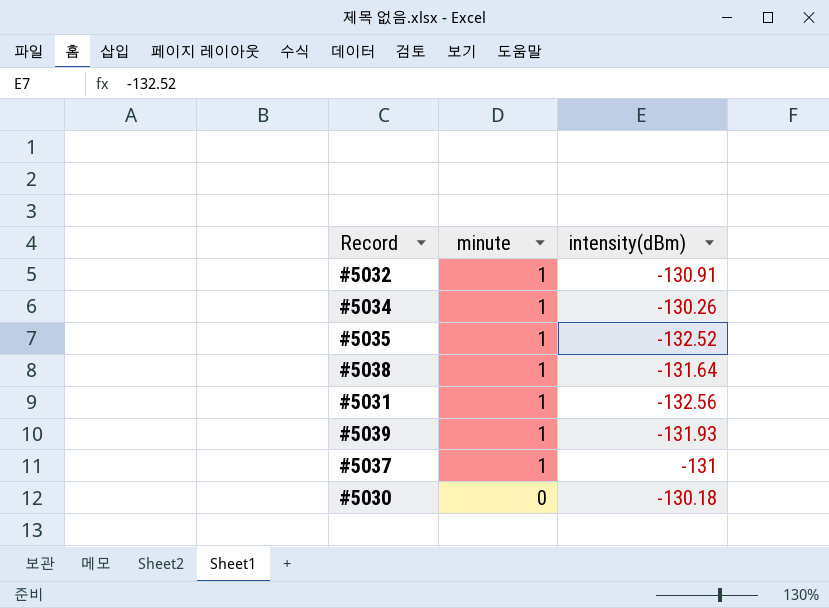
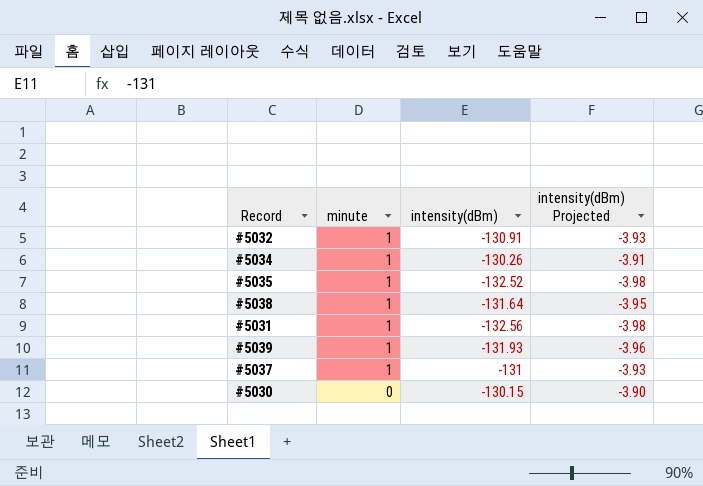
column intensity(dBm) Projected | formula: none -> [intensity(dBm)] * 0.03
#5030 | intensity(dBm): -130.18 -> -130.15

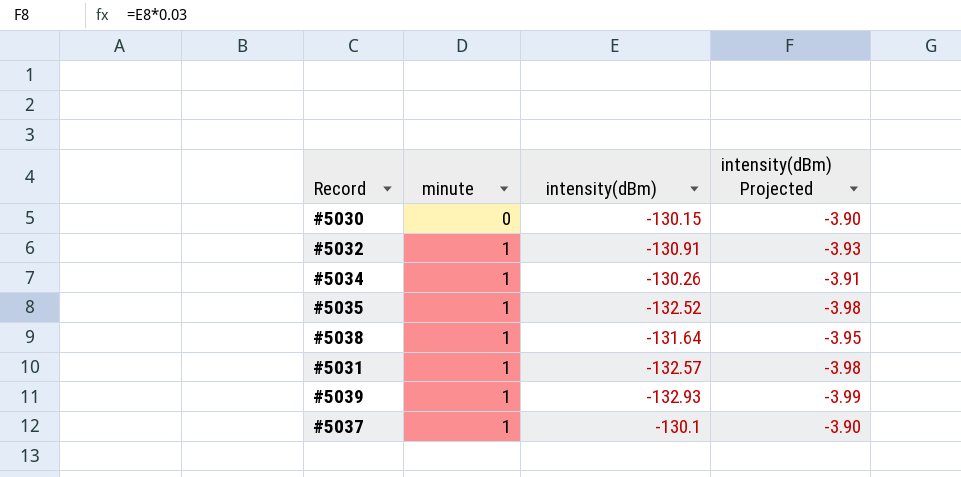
row order: minute descending -> minute ascending
#5031 | intensity(dBm): -132.56 -> -132.57
#5039 | intensity(dBm): -131.93 -> -132.93
#5039 | intensity(dBm) Projected: -3.96 -> -3.99
#5037 | intensity(dBm): -131 -> -130.1
#5037 | intensity(dBm) Projected: -3.93 -> -3.90

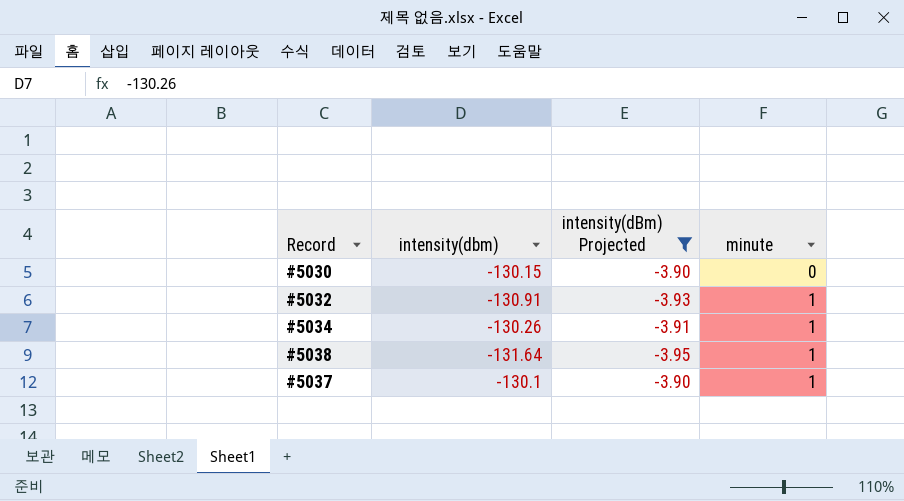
filter: none -> intensity(dBm) Projected >= -3.95
column name: intensity(dBm) -> intensity(dbm)
column minute | position: 2 -> 4

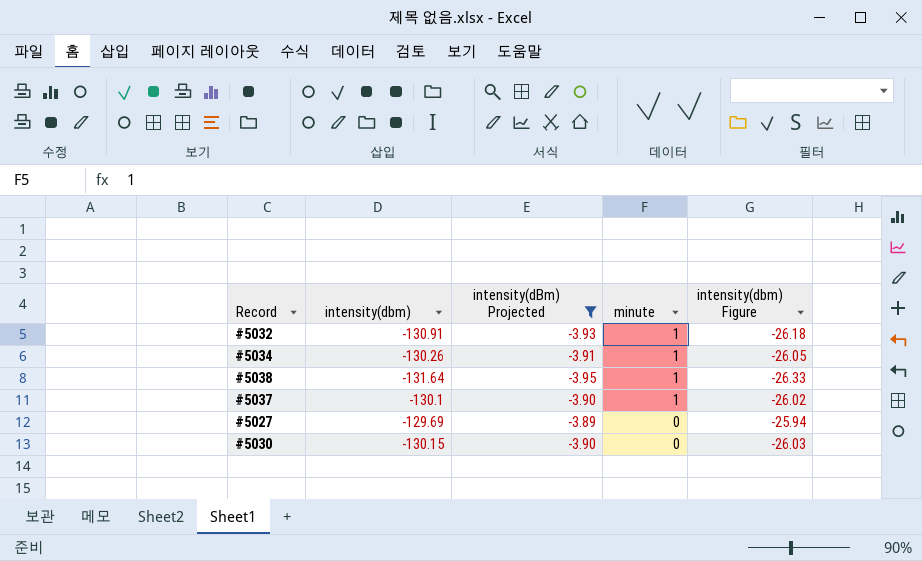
row order: minute ascending -> minute descending
column intensity(dbm) Figure | formula: none -> [intensity(dbm)] * 0.2
row #5027: none -> -129.69 | -3.89 | 0 | -25.94

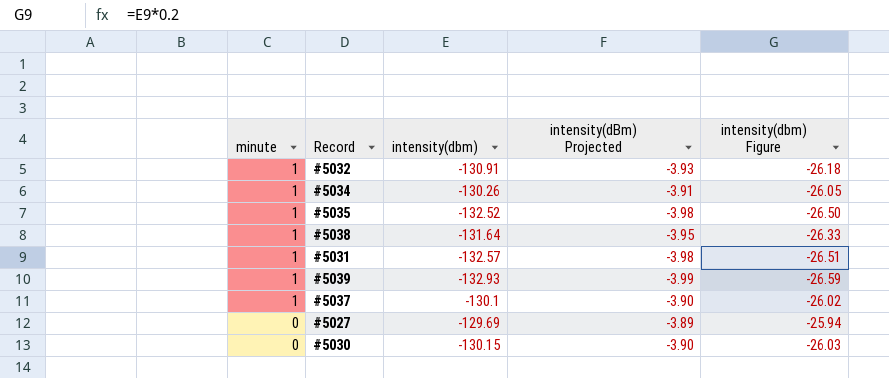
filter: intensity(dBm) Projected >= -3.95 -> none
column minute | position: 4 -> 1

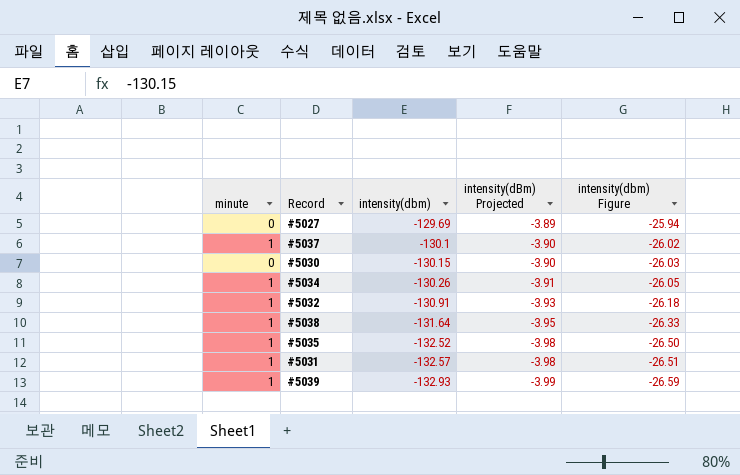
row order: minute descending -> intensity(dbm) descending

